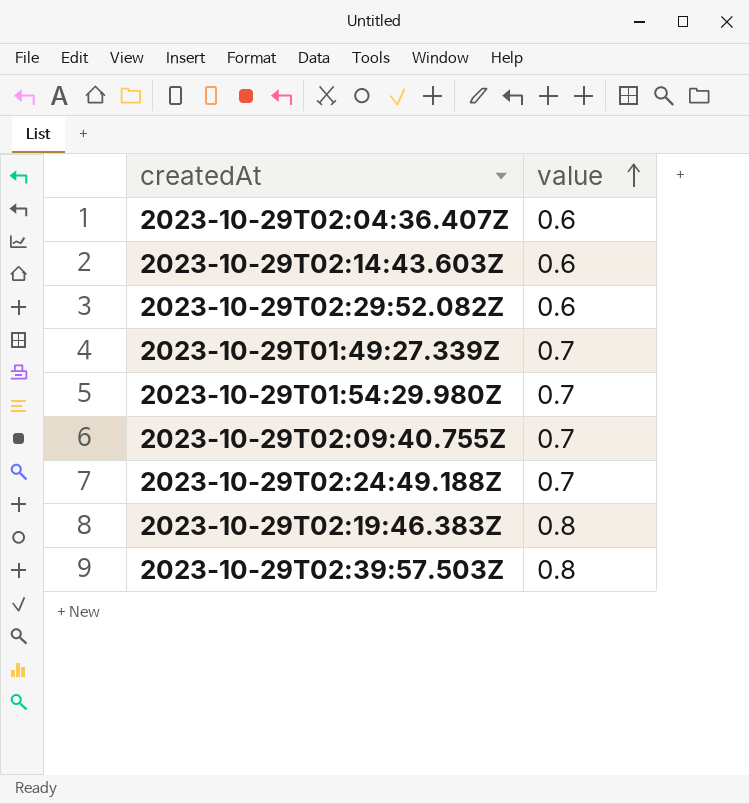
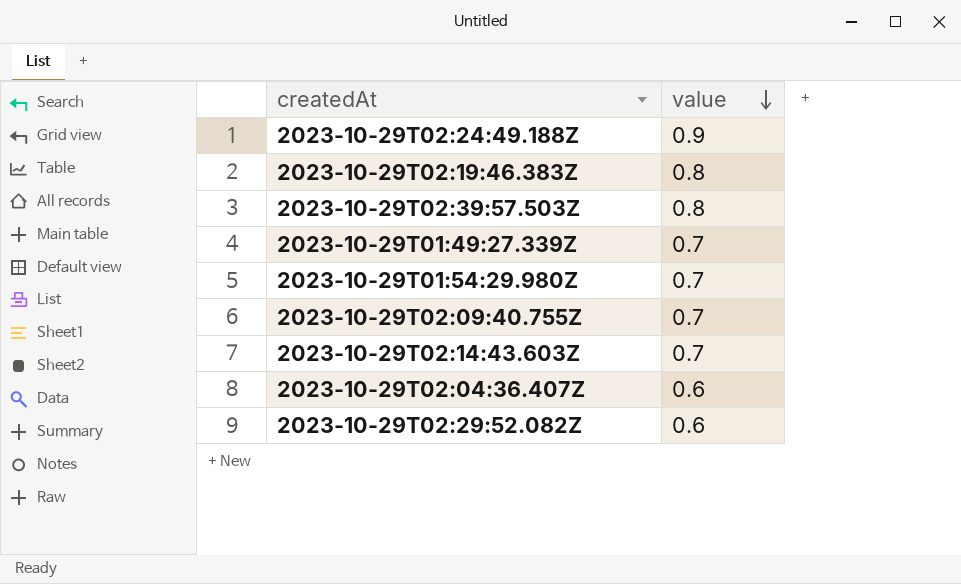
row order: value ascending -> value descending
2023-10-29T02:24:49.188Z | value: 0.7 -> 0.9
2023-10-29T02:14:43.603Z | value: 0.6 -> 0.7

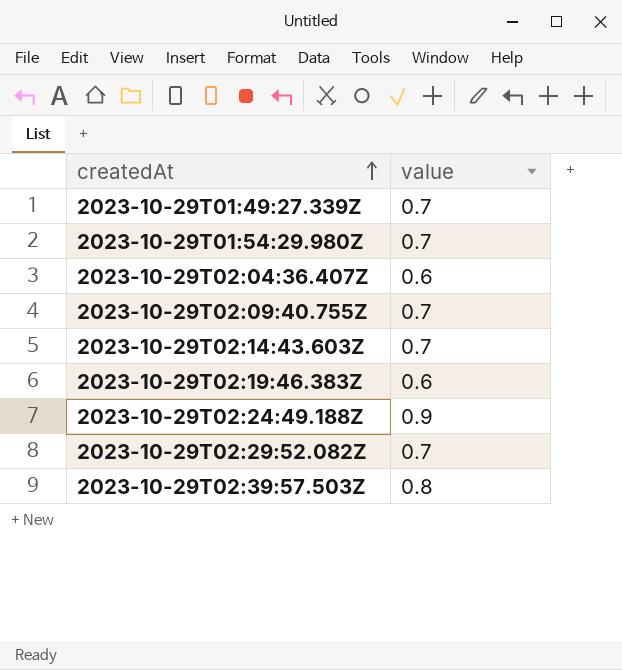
row order: value descending -> createdAt ascending
2023-10-29T02:19:46.383Z | value: 0.8 -> 0.6
2023-10-29T02:29:52.082Z | value: 0.6 -> 0.7

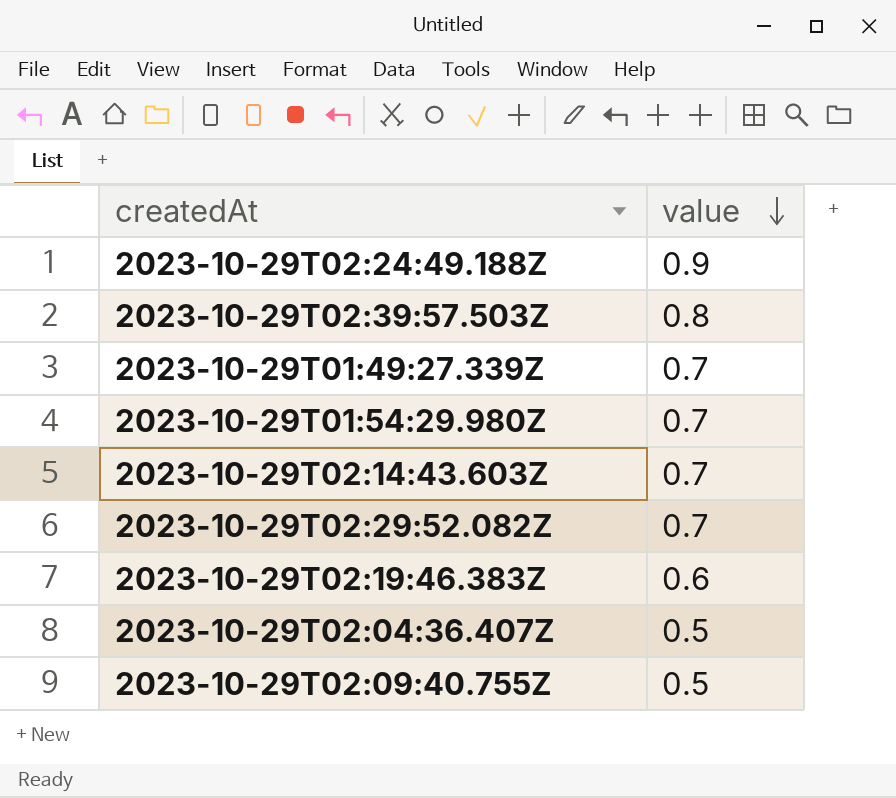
row order: createdAt ascending -> value descending
2023-10-29T02:04:36.407Z | value: 0.6 -> 0.5
2023-10-29T02:09:40.755Z | value: 0.7 -> 0.5

